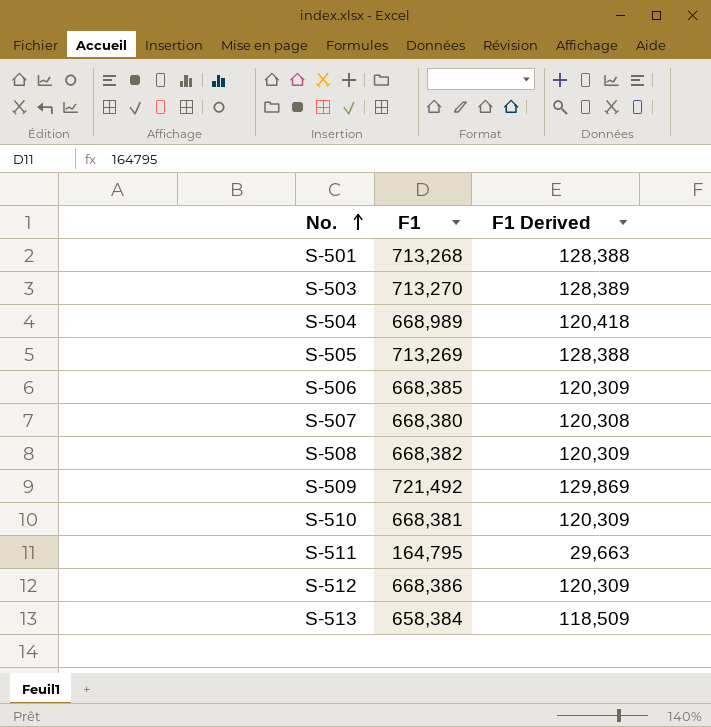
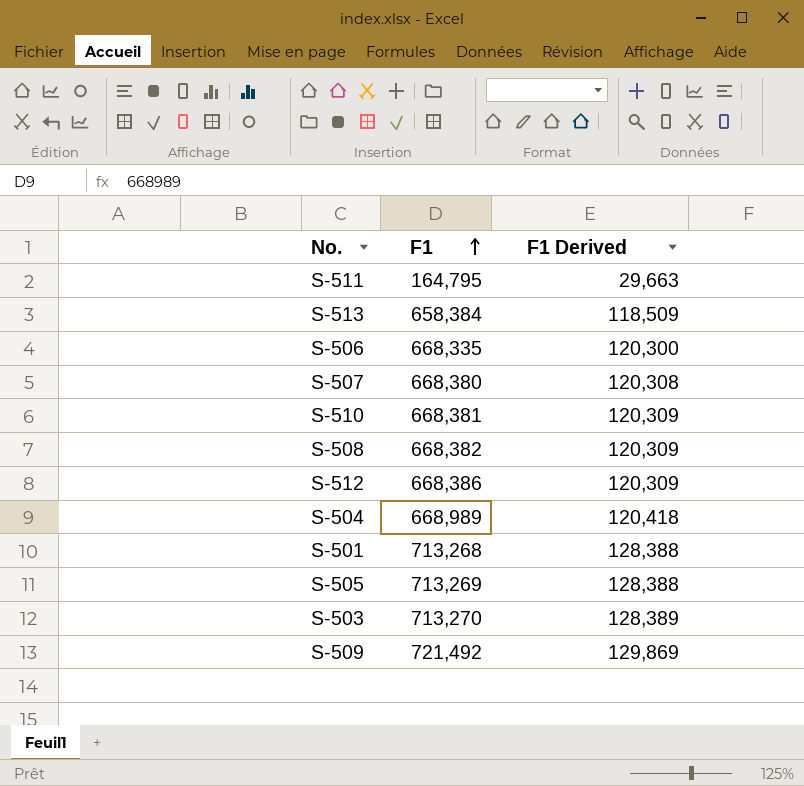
row order: No. ascending -> F1 ascending
S-506 | F1: 668,385 -> 668,335
S-506 | F1 Derived: 120,309 -> 120,300

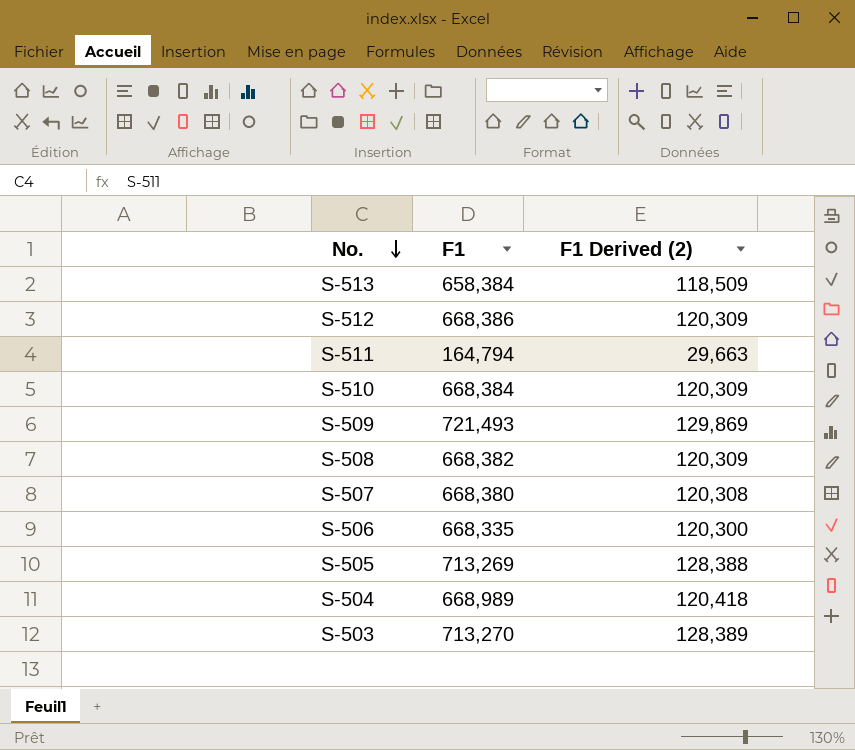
row order: F1 ascending -> No. descending
column name: F1 Derived -> F1 Derived (2)
row S-501: 713,268 | 128,388 -> none
S-511 | F1: 164,795 -> 164,794
S-510 | F1: 668,381 -> 668,384
S-509 | F1: 721,492 -> 721,493

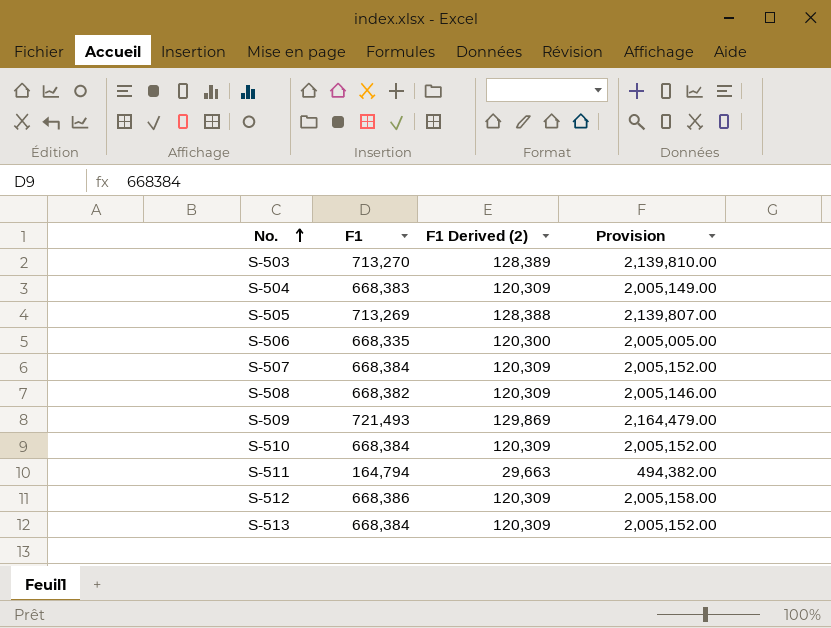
row order: No. descending -> No. ascending
column Provision | formula: none -> [F1] * 3
S-504 | F1: 668,989 -> 668,383
S-504 | F1 Derived (2): 120,418 -> 120,309
S-507 | F1: 668,380 -> 668,384
S-507 | F1 Derived (2): 120,308 -> 120,309
S-513 | F1: 658,384 -> 668,384
S-513 | F1 Derived (2): 118,509 -> 120,309

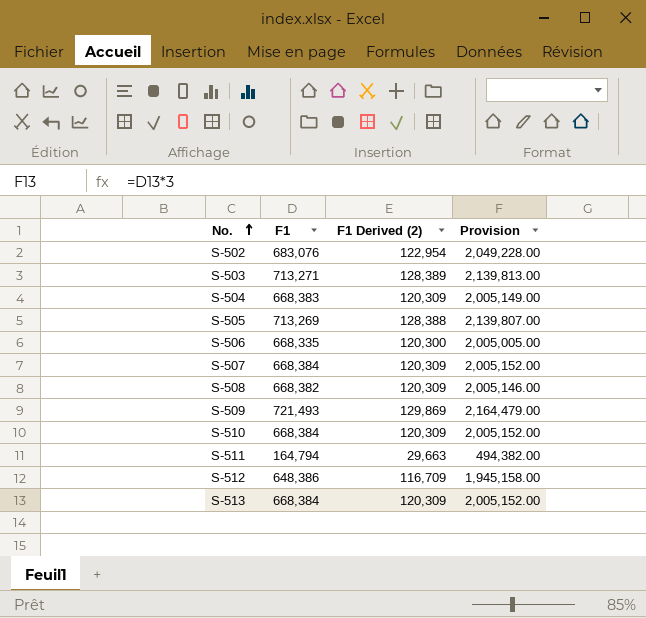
row S-502: none -> 683,076 | 122,954 | 2,049,228.00
S-503 | F1: 713,270 -> 713,271
S-503 | Provision: 2,139,810.00 -> 2,139,813.00
S-512 | F1: 668,386 -> 648,386
S-512 | F1 Derived (2): 120,309 -> 116,709
S-512 | Provision: 2,005,158.00 -> 1,945,158.00

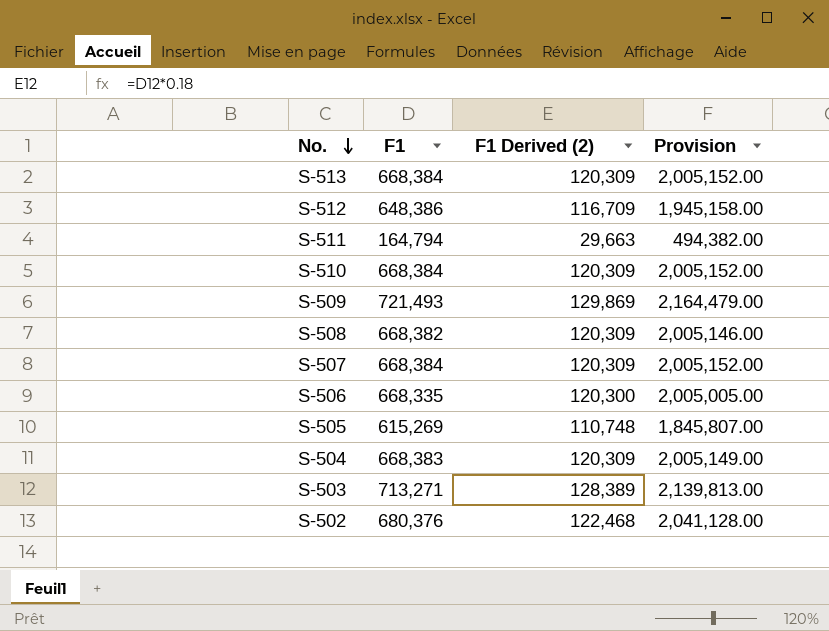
row order: No. ascending -> No. descending
S-505 | F1: 713,269 -> 615,269
S-505 | F1 Derived (2): 128,388 -> 110,748
S-505 | Provision: 2,139,807.00 -> 1,845,807.00
S-502 | F1: 683,076 -> 680,376
S-502 | F1 Derived (2): 122,954 -> 122,468
S-502 | Provision: 2,049,228.00 -> 2,041,128.00

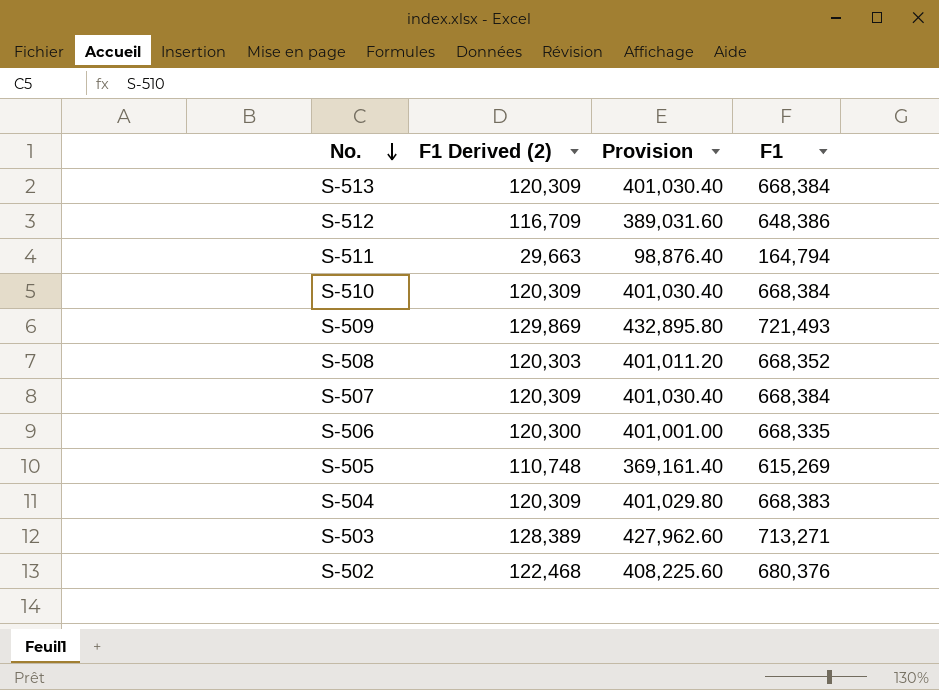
column Provision | formula: [F1] * 3 -> [F1] * 0.6
column F1 | position: 2 -> 4
S-508 | F1 Derived (2): 120,309 -> 120,303
S-508 | F1: 668,382 -> 668,352

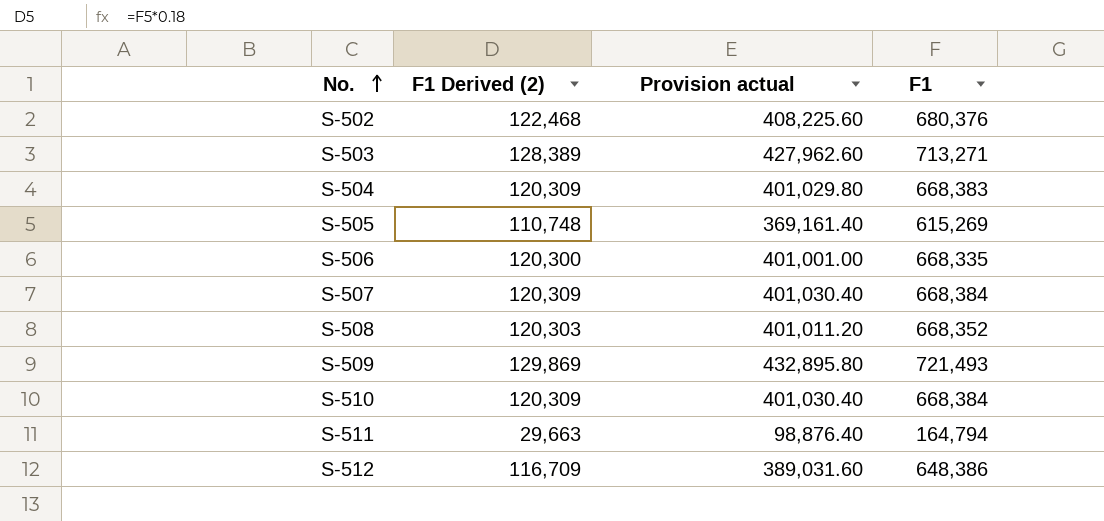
row order: No. descending -> No. ascending
column name: Provision -> Provision actual
row S-513: 120,309 | 401,030.40 | 668,384 -> none

